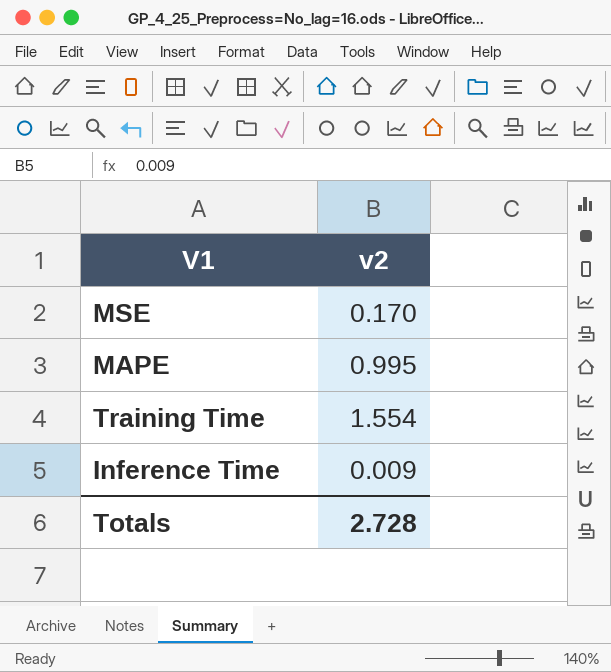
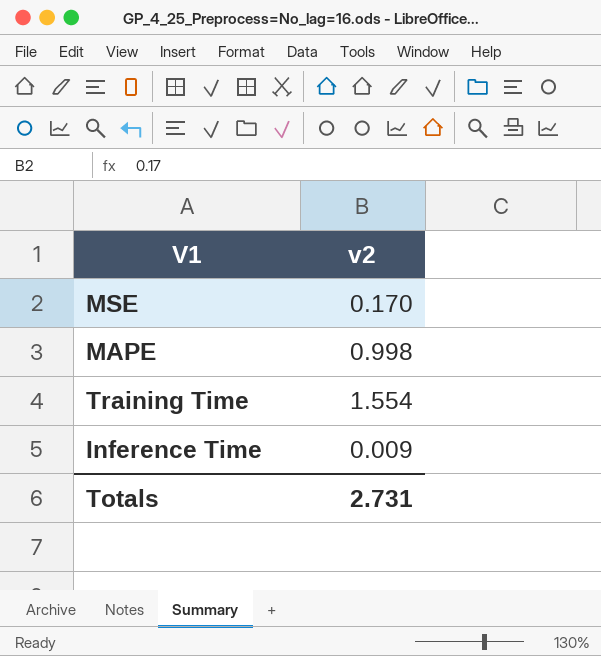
MAPE | v2: 0.995 -> 0.998
Totals | v2: 2.728 -> 2.731

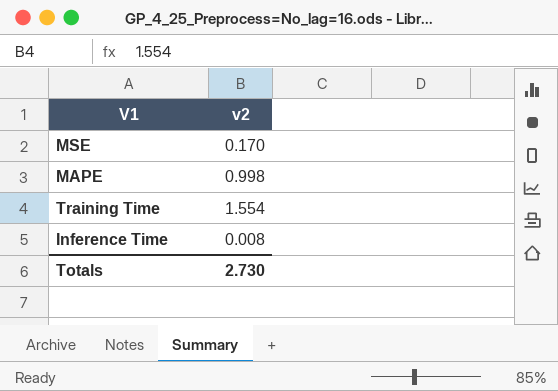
Inference Time | v2: 0.009 -> 0.008
Totals | v2: 2.731 -> 2.730

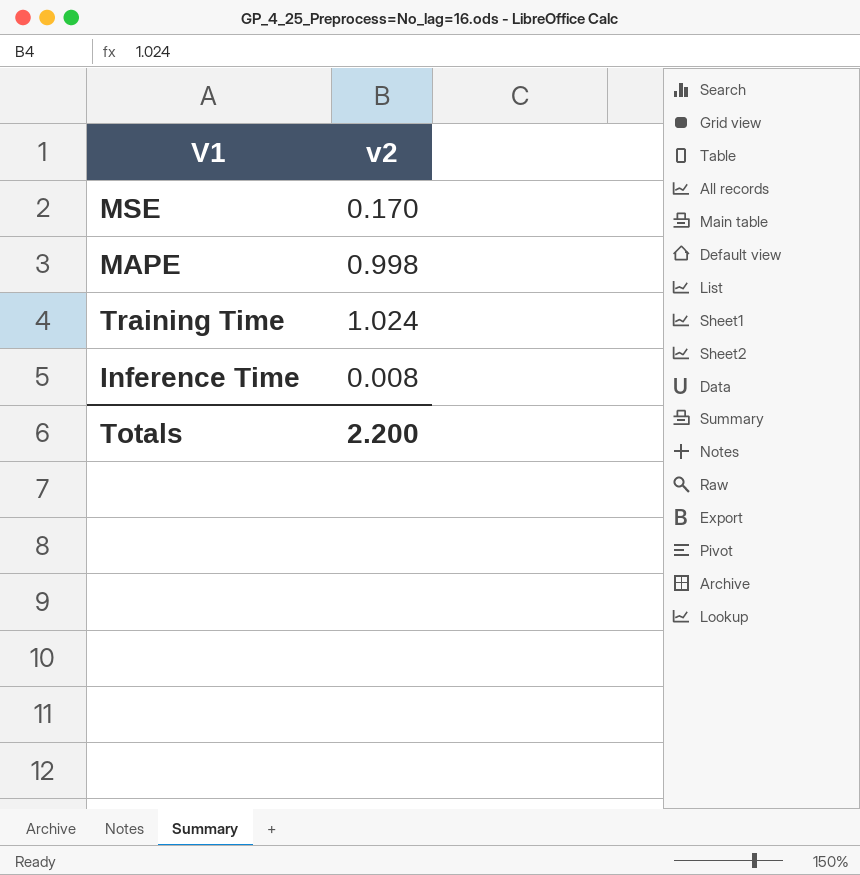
Training Time | v2: 1.554 -> 1.024
Totals | v2: 2.730 -> 2.200

